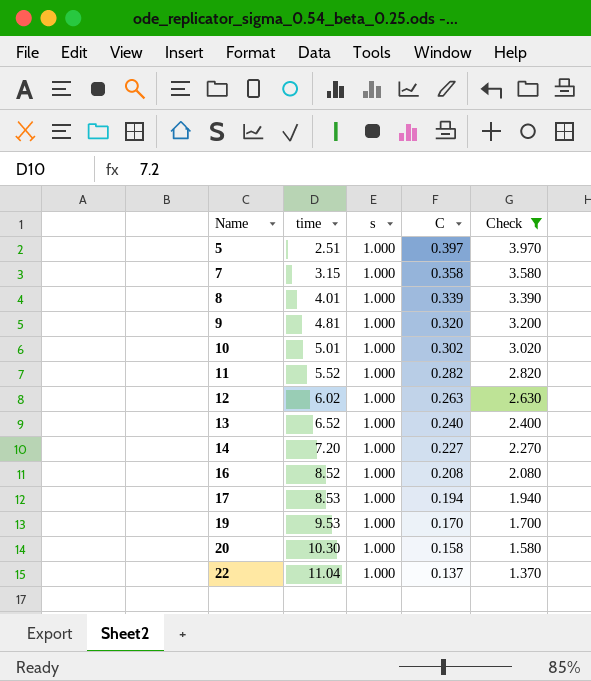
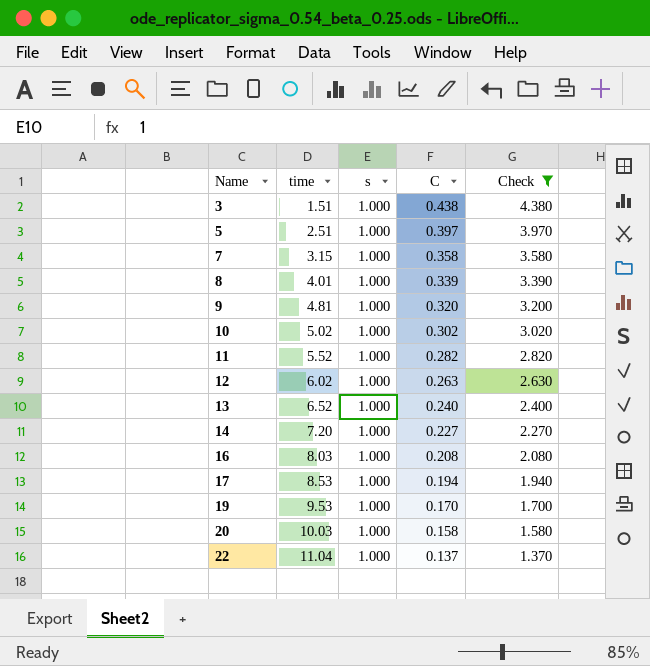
row 3: none -> 1.51 | 1.000 | 0.438 | 4.380
10 | time: 5.01 -> 5.02
16 | time: 8.52 -> 8.03
20 | time: 10.30 -> 10.03

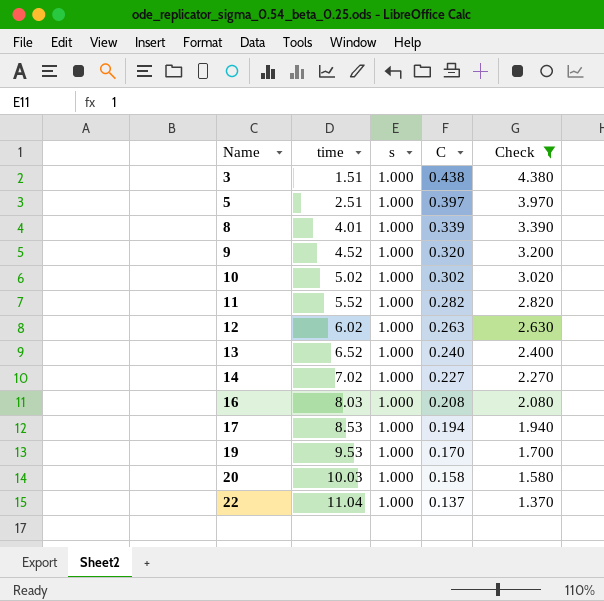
row 7: 3.15 | 1.000 | 0.358 | 3.580 -> none
9 | time: 4.81 -> 4.52
14 | time: 7.20 -> 7.02

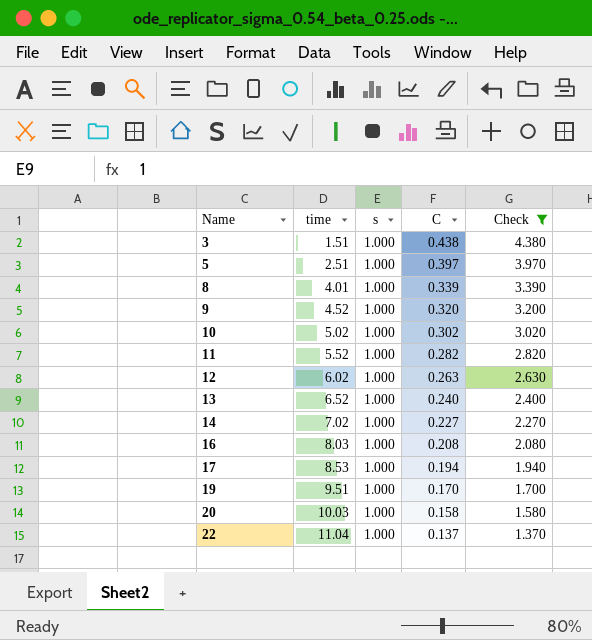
19 | time: 9.53 -> 9.51

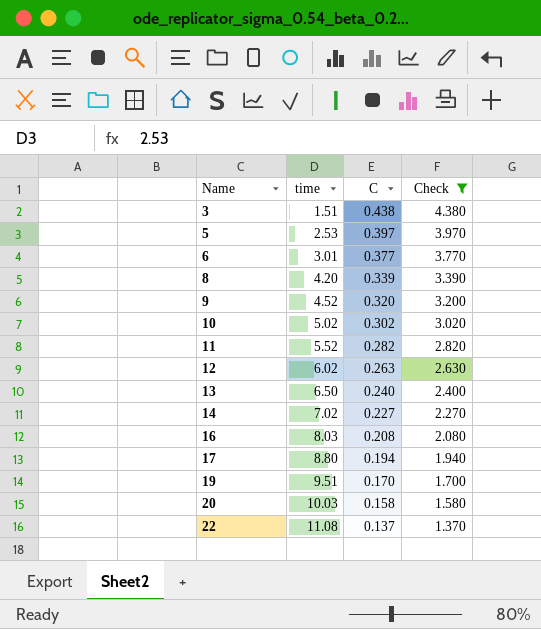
column s | position: 3 -> none
5 | time: 2.51 -> 2.53
row 6: none -> 3.01 | 0.377 | 3.770
8 | time: 4.01 -> 4.20
13 | time: 6.52 -> 6.50
17 | time: 8.53 -> 8.80
22 | time: 11.04 -> 11.08

